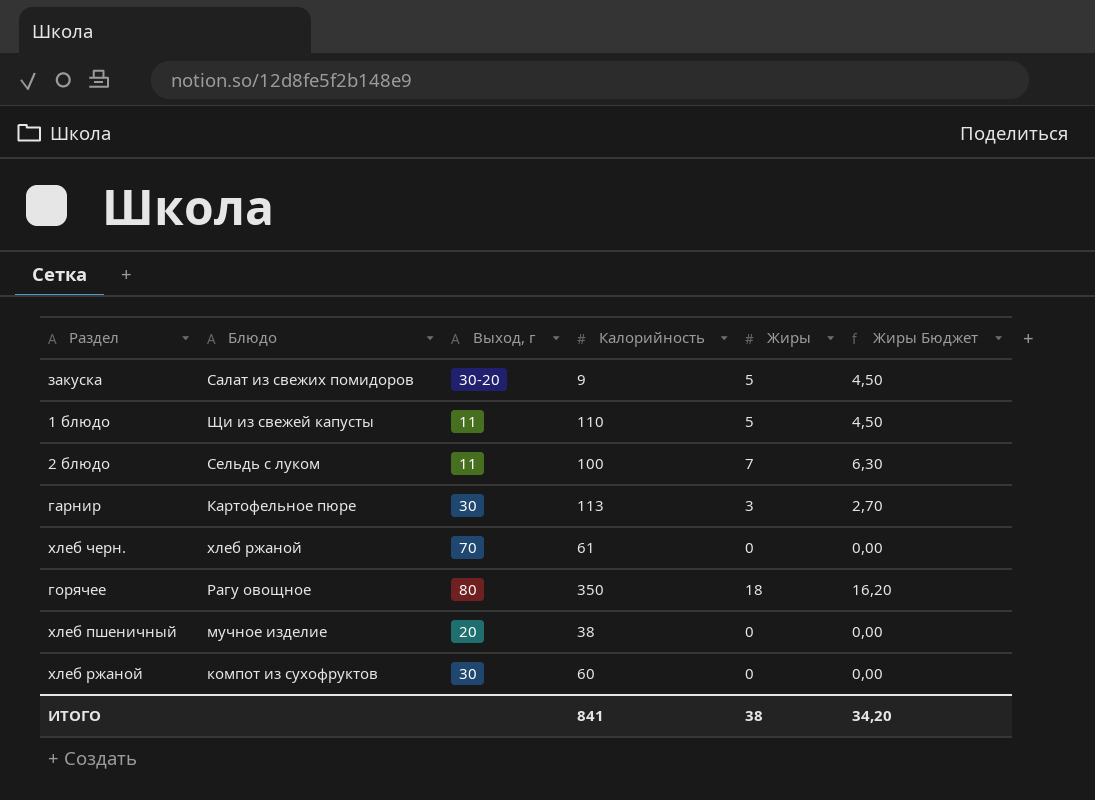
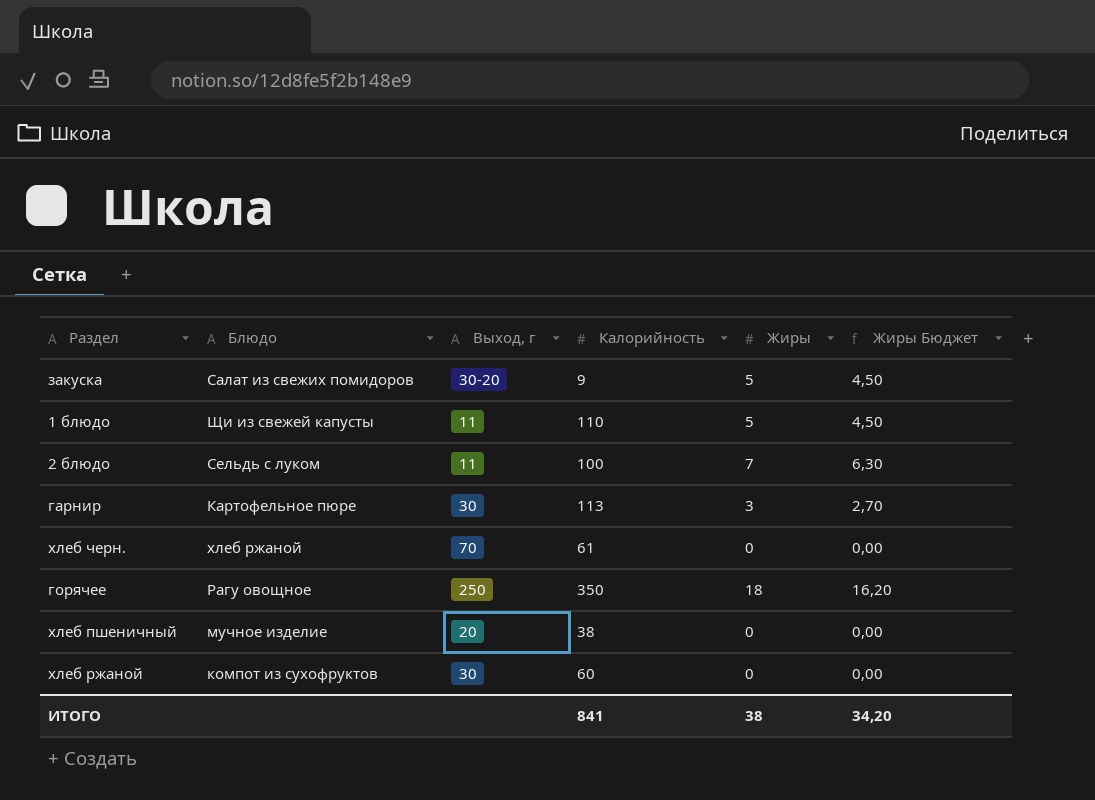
горячее | Выход, г: 80 -> 250

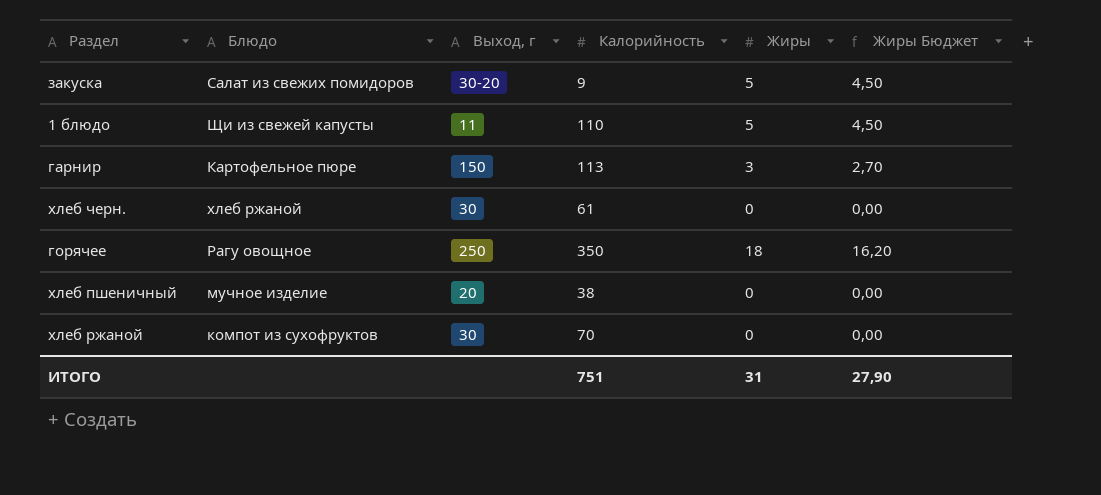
row 2 блюдо: Сельдь с луком | 11 | 100 | 7 | 6,30 -> none
гарнир | Выход, г: 30 -> 150
хлеб черн. | Выход, г: 70 -> 30
хлеб ржаной | Калорийность: 60 -> 70
ИТОГО | Калорийность: 841 -> 751
ИТОГО | Жиры: 38 -> 31
ИТОГО | Жиры Бюджет: 34,20 -> 27,90

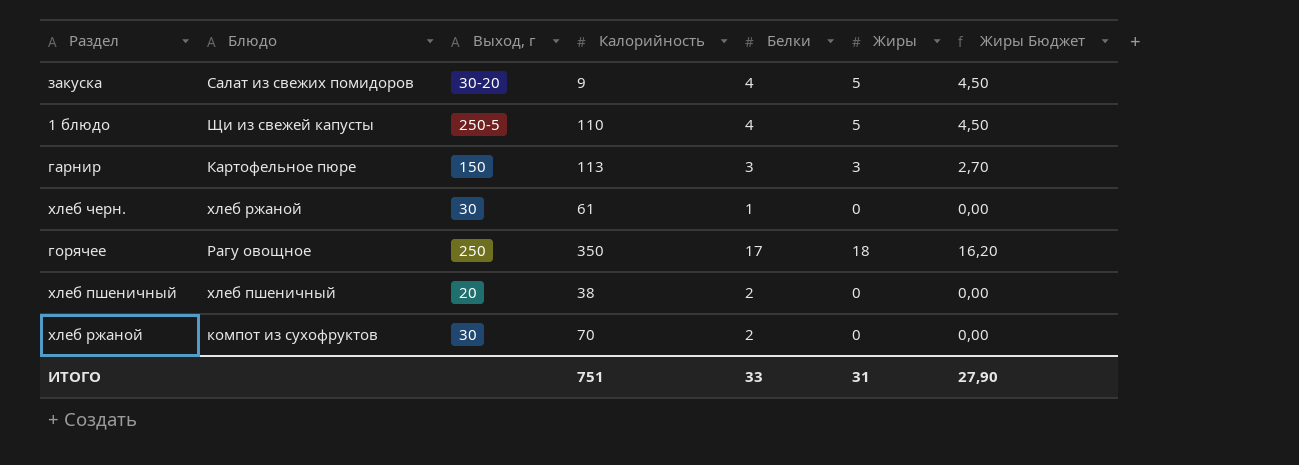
column Белки | position: none -> 5
1 блюдо | Выход, г: 11 -> 250-5
хлеб пшеничный | Блюдо: мучное изделие -> хлеб пшеничный

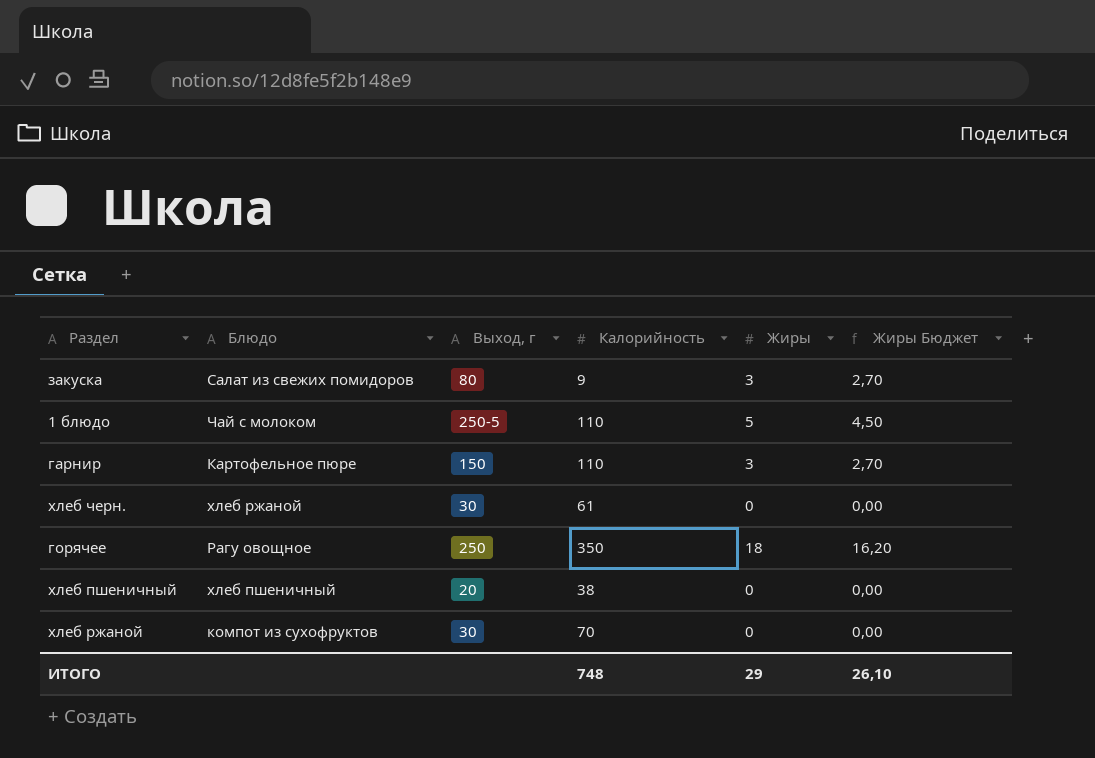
column Белки | position: 5 -> none
закуска | Выход, г: 30-20 -> 80
закуска | Жиры: 5 -> 3
закуска | Жиры Бюджет: 4,50 -> 2,70
1 блюдо | Блюдо: Щи из свежей капусты -> Чай с молоком
гарнир | Калорийность: 113 -> 110
ИТОГО | Калорийность: 751 -> 748
ИТОГО | Жиры: 31 -> 29
ИТОГО | Жиры Бюджет: 27,90 -> 26,10

